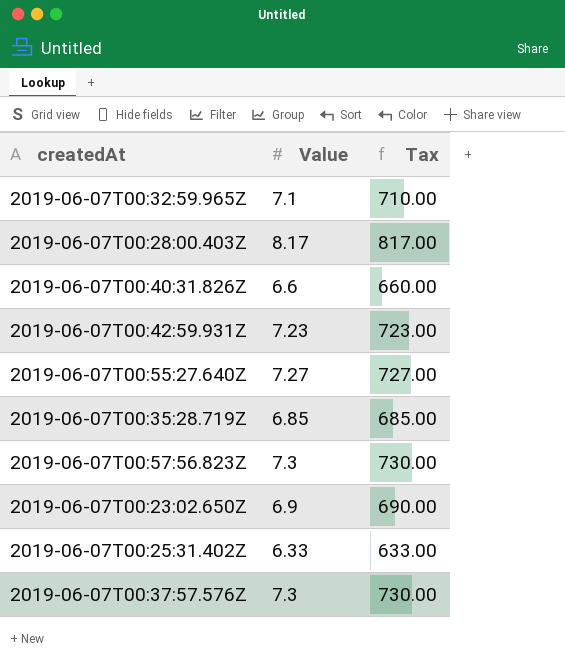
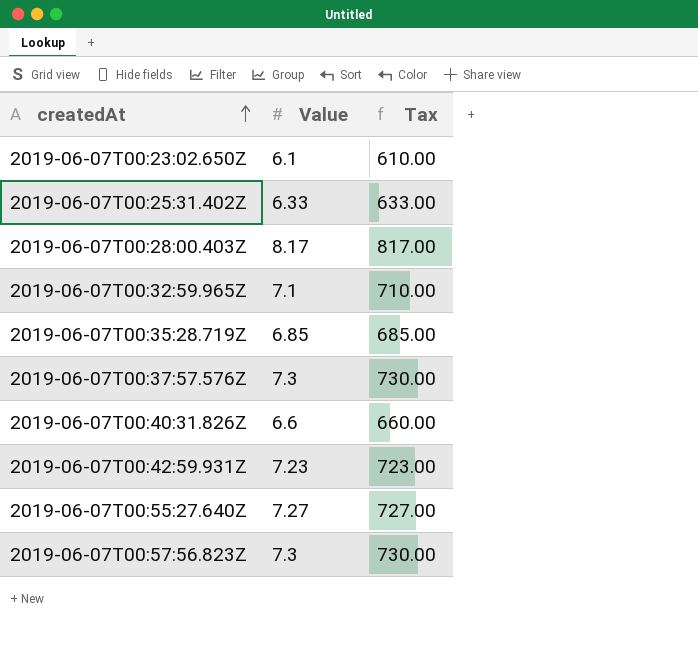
row order: none -> createdAt ascending
2019-06-07T00:23:02.650Z | Value: 6.9 -> 6.1
2019-06-07T00:23:02.650Z | Tax: 690.00 -> 610.00

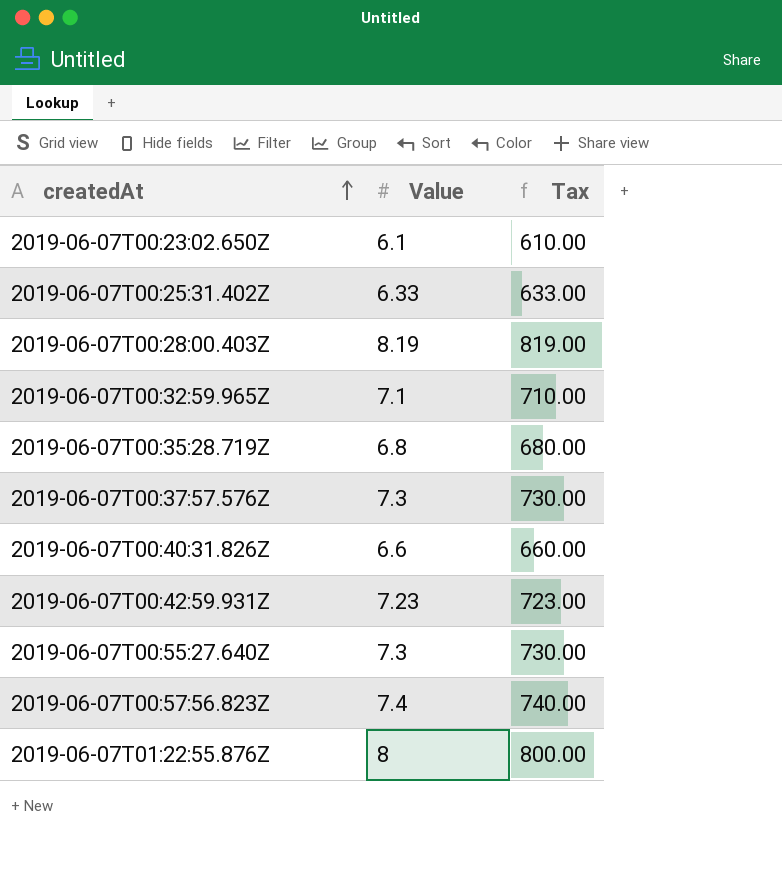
2019-06-07T00:28:00.403Z | Value: 8.17 -> 8.19
2019-06-07T00:28:00.403Z | Tax: 817.00 -> 819.00
2019-06-07T00:35:28.719Z | Value: 6.85 -> 6.8
2019-06-07T00:35:28.719Z | Tax: 685.00 -> 680.00
2019-06-07T00:55:27.640Z | Value: 7.27 -> 7.3
2019-06-07T00:55:27.640Z | Tax: 727.00 -> 730.00
2019-06-07T00:57:56.823Z | Value: 7.3 -> 7.4
2019-06-07T00:57:56.823Z | Tax: 730.00 -> 740.00
row 2019-06-07T01:22:55.876Z: none -> 8 | 800.00

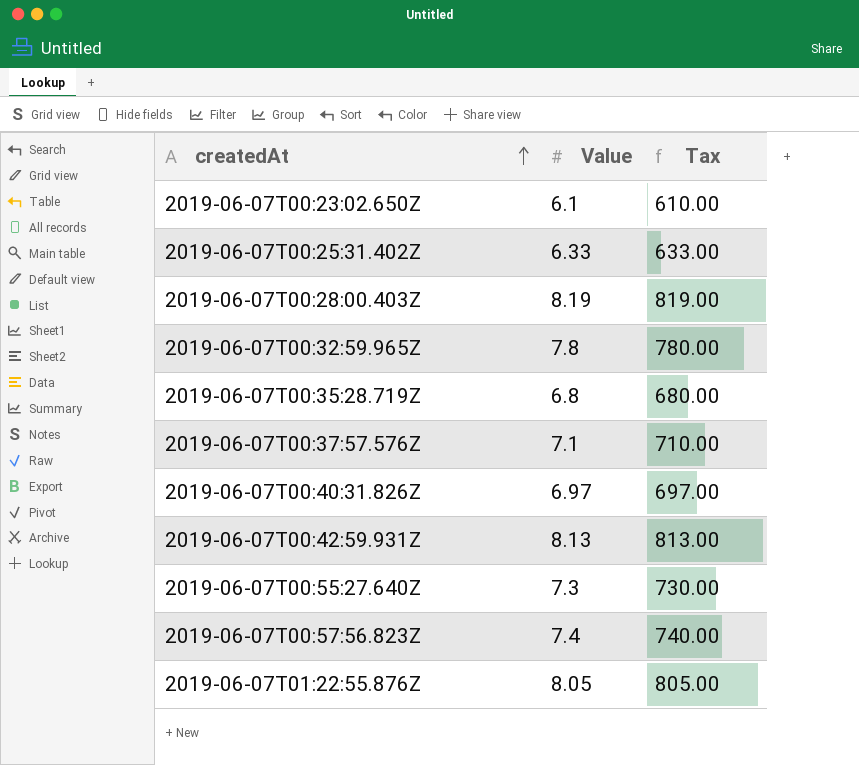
2019-06-07T00:32:59.965Z | Value: 7.1 -> 7.8
2019-06-07T00:32:59.965Z | Tax: 710.00 -> 780.00
2019-06-07T00:37:57.576Z | Value: 7.3 -> 7.1
2019-06-07T00:37:57.576Z | Tax: 730.00 -> 710.00
2019-06-07T00:40:31.826Z | Value: 6.6 -> 6.97
2019-06-07T00:40:31.826Z | Tax: 660.00 -> 697.00
2019-06-07T00:42:59.931Z | Value: 7.23 -> 8.13
2019-06-07T00:42:59.931Z | Tax: 723.00 -> 813.00
2019-06-07T01:22:55.876Z | Value: 8 -> 8.05
2019-06-07T01:22:55.876Z | Tax: 800.00 -> 805.00

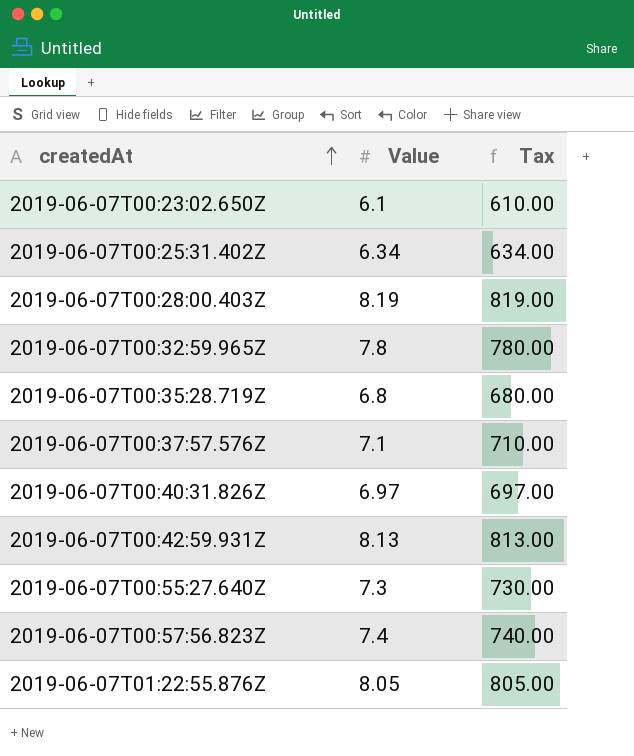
2019-06-07T00:25:31.402Z | Value: 6.33 -> 6.34
2019-06-07T00:25:31.402Z | Tax: 633.00 -> 634.00

